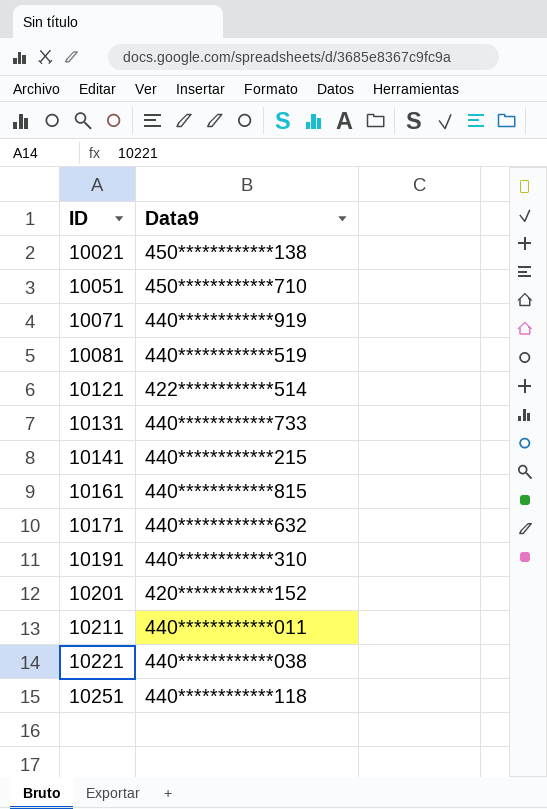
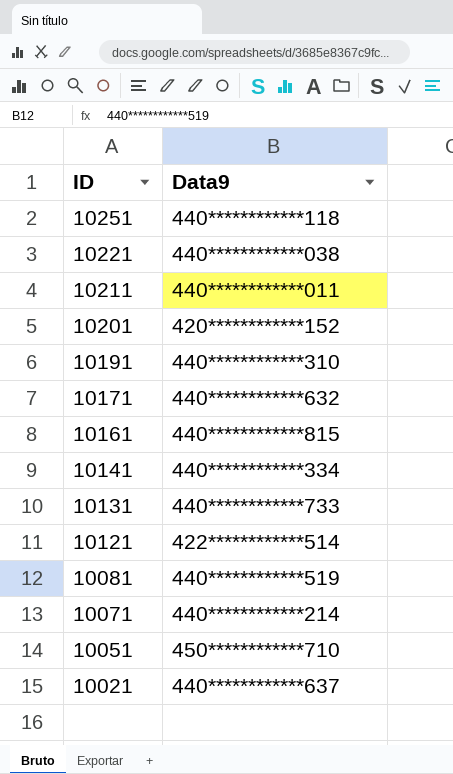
row order: ID ascending -> ID descending
10141 | Data9: 440************215 -> 440************334
10071 | Data9: 440************919 -> 440************214
10021 | Data9: 450************138 -> 440************637

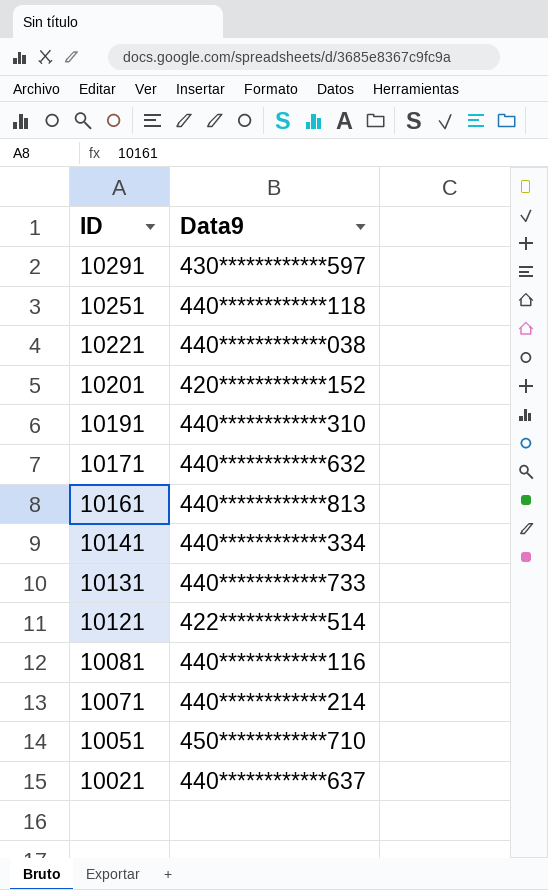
row 10211: 440************011 -> none
row 10291: none -> 430************597
10161 | Data9: 440************815 -> 440************813
10081 | Data9: 440************519 -> 440************116

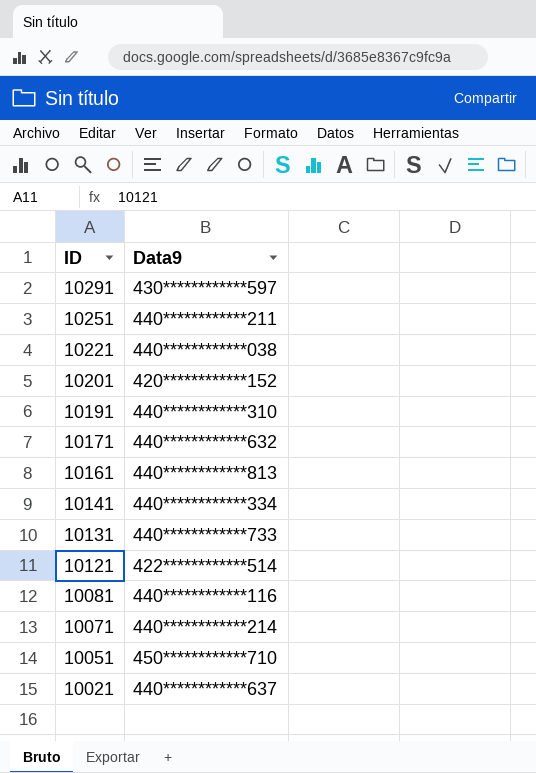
10251 | Data9: 440************118 -> 440************211

